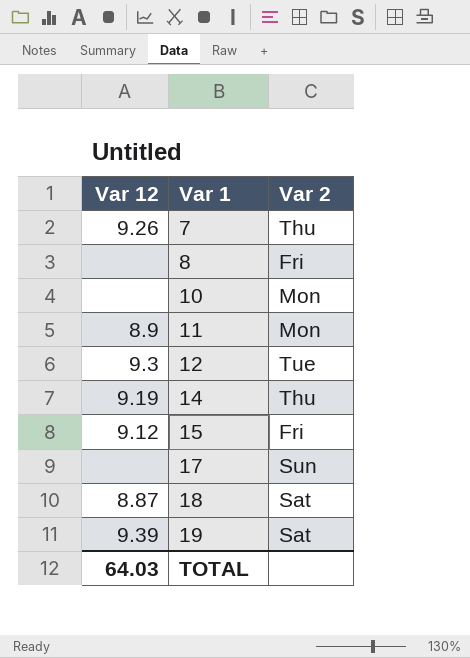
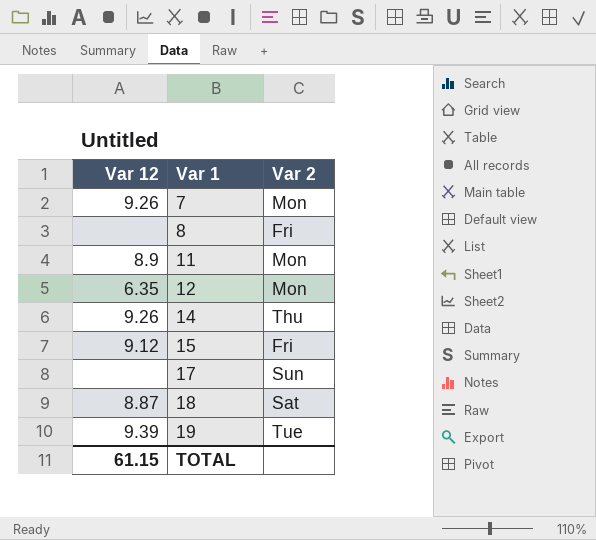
row 10: none | Mon -> none
7 | Var 2: Thu -> Mon
12 | Var 12: 9.3 -> 6.35
12 | Var 2: Tue -> Mon
14 | Var 12: 9.19 -> 9.26
19 | Var 2: Sat -> Tue
TOTAL | Var 12: 64.03 -> 61.15

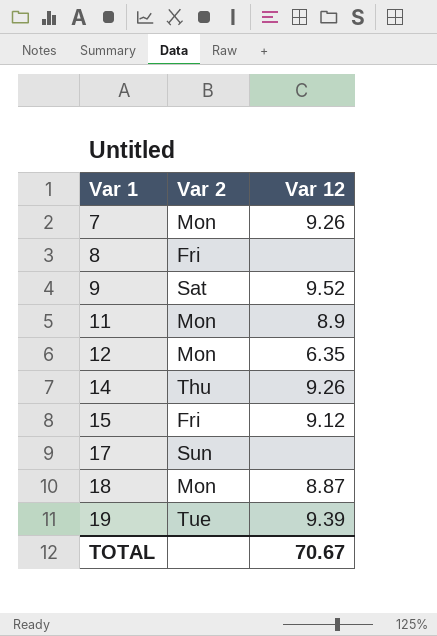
column Var 12 | position: 1 -> 3
row 9: none -> Sat | 9.52
18 | Var 2: Sat -> Mon
TOTAL | Var 12: 61.15 -> 70.67

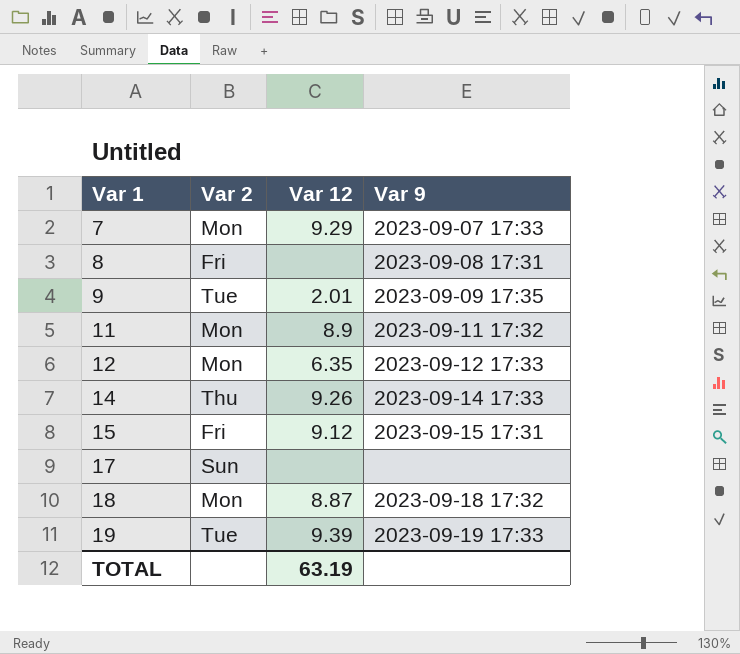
column Var 9 | position: none -> 4
7 | Var 12: 9.26 -> 9.29
9 | Var 2: Sat -> Tue
9 | Var 12: 9.52 -> 2.01
TOTAL | Var 12: 70.67 -> 63.19

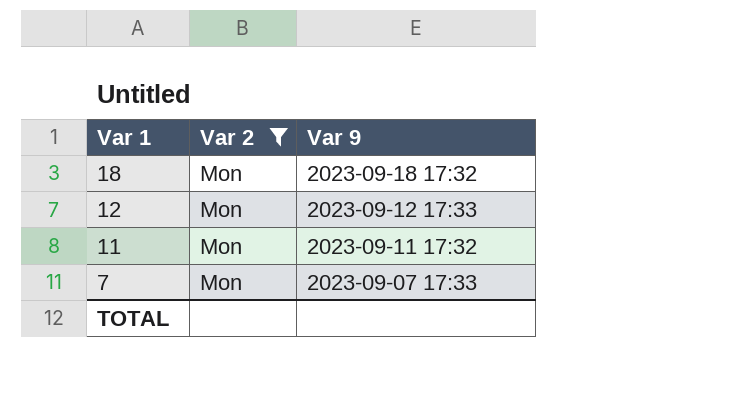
filter: none -> Var 2 = Mon
row order: Var 1 ascending -> Var 1 descending
column Var 12 | position: 3 -> none

